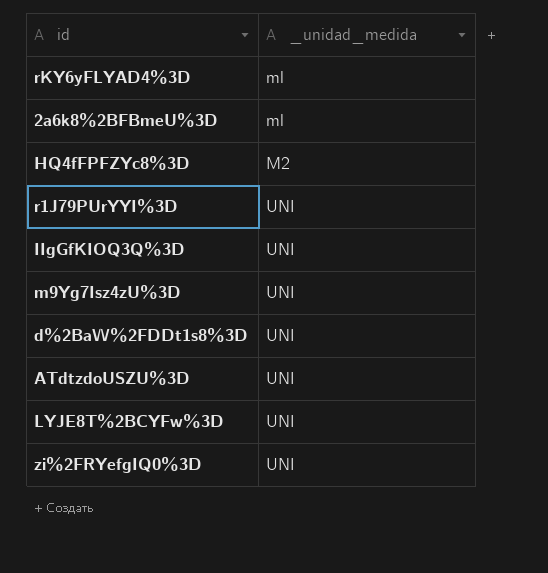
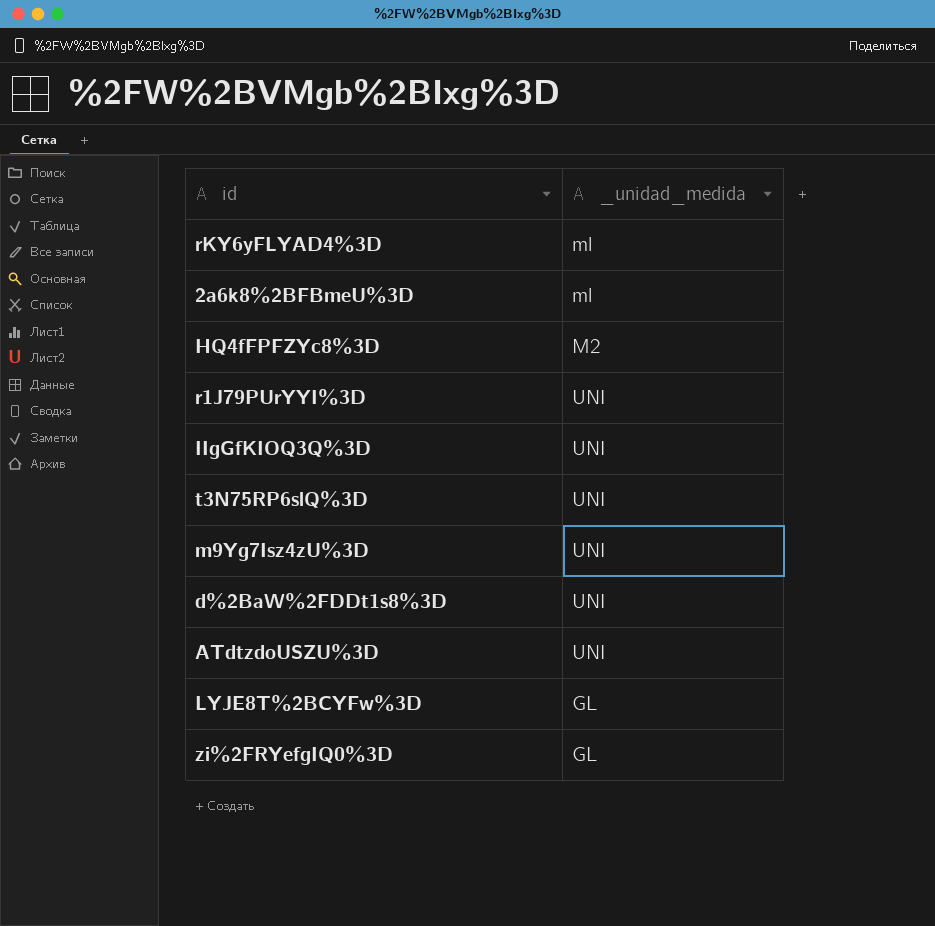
row t3N75RP6slQ%3D: none -> UNI
LYJE8T%2BCYFw%3D | _unidad_medida: UNI -> GL
zi%2FRYefgIQ0%3D | _unidad_medida: UNI -> GL

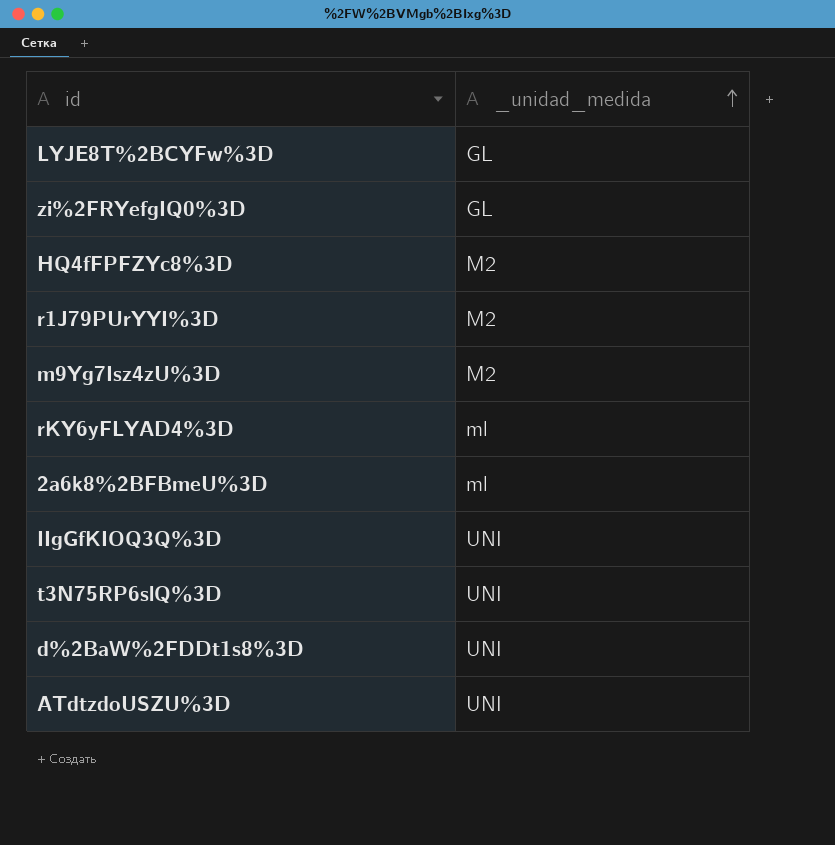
row order: none -> _unidad_medida ascending
r1J79PUrYYI%3D | _unidad_medida: UNI -> M2
m9Yg7Isz4zU%3D | _unidad_medida: UNI -> M2

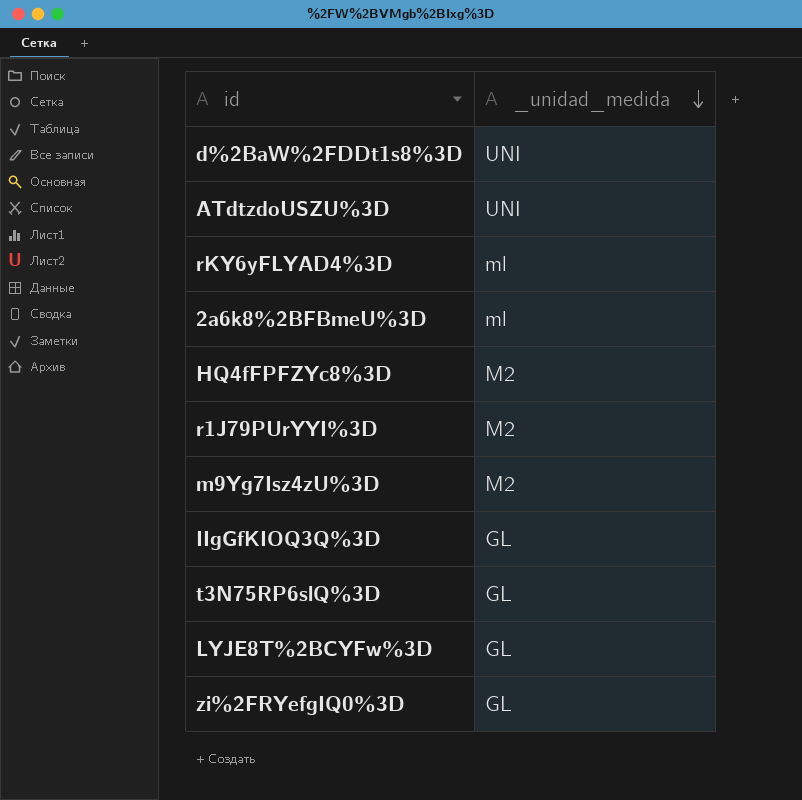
row order: _unidad_medida ascending -> _unidad_medida descending
IIgGfKIOQ3Q%3D | _unidad_medida: UNI -> GL
t3N75RP6slQ%3D | _unidad_medida: UNI -> GL

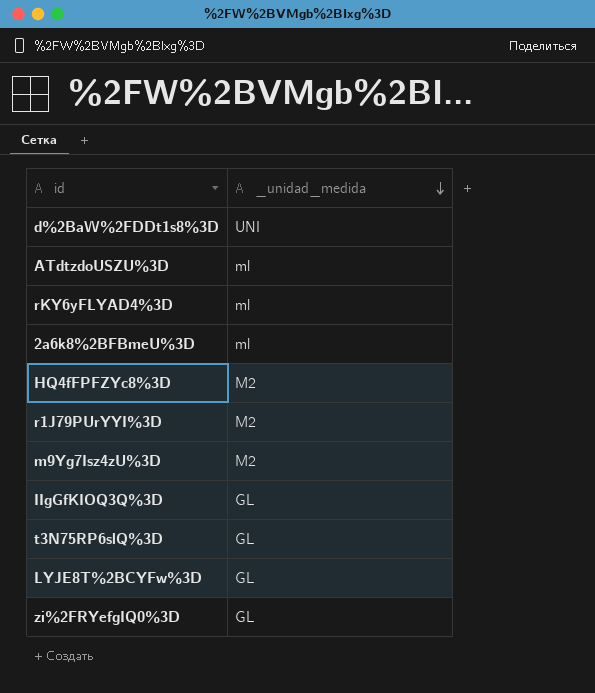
ATdtzdoUSZU%3D | _unidad_medida: UNI -> ml

